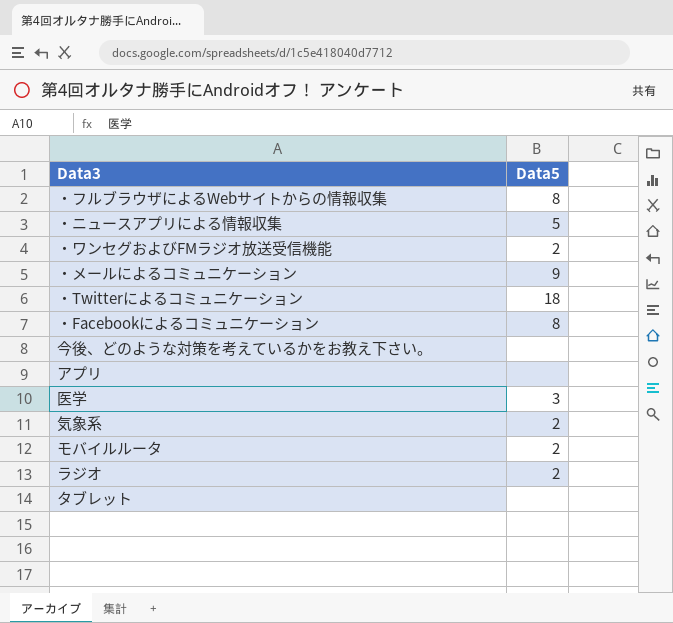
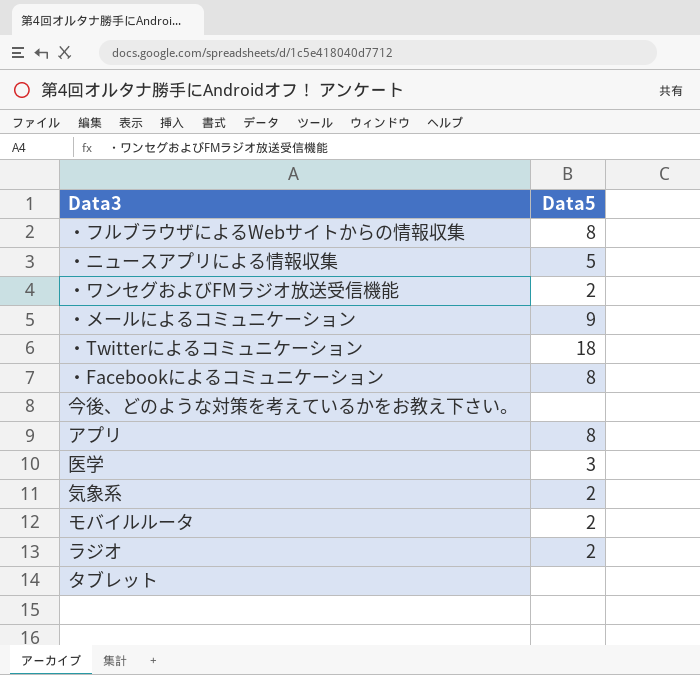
アプリ | Data5: none -> 8

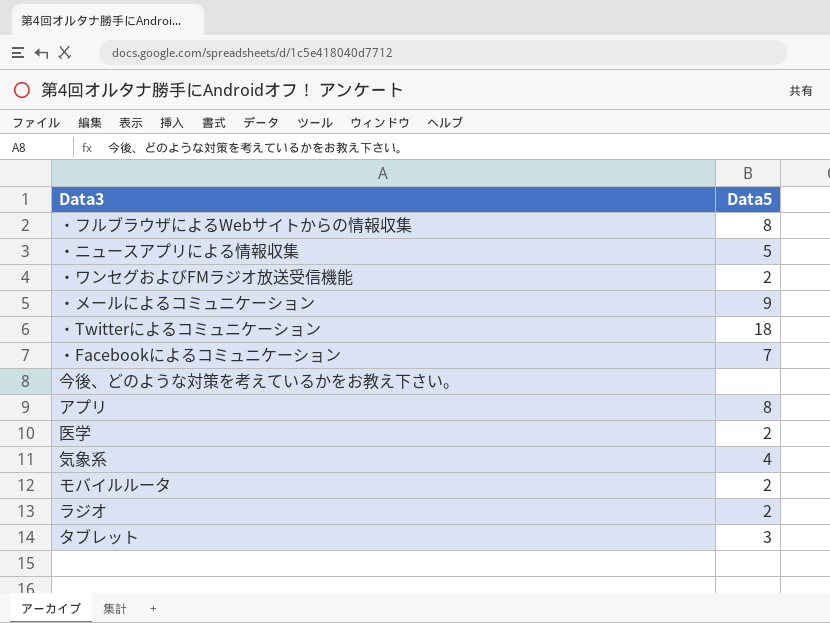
・Facebookによるコミュニケーション | Data5: 8 -> 7
医学 | Data5: 3 -> 2
気象系 | Data5: 2 -> 4
タブレット | Data5: none -> 3

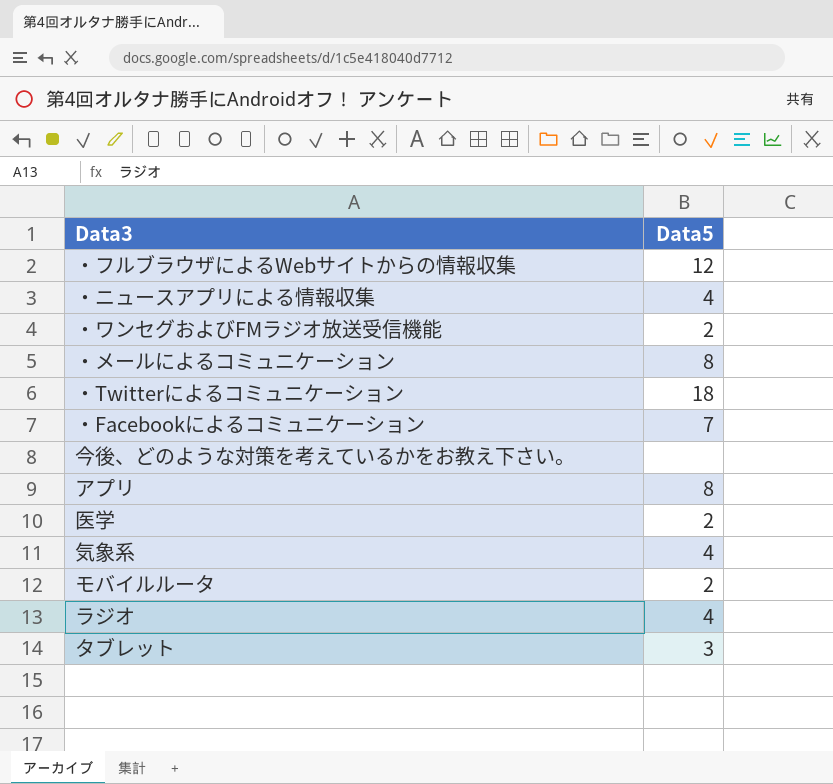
・フルブラウザによるWebサイトからの情報収集 | Data5: 8 -> 12
・ニュースアプリによる情報収集 | Data5: 5 -> 4
・メールによるコミュニケーション | Data5: 9 -> 8
ラジオ | Data5: 2 -> 4

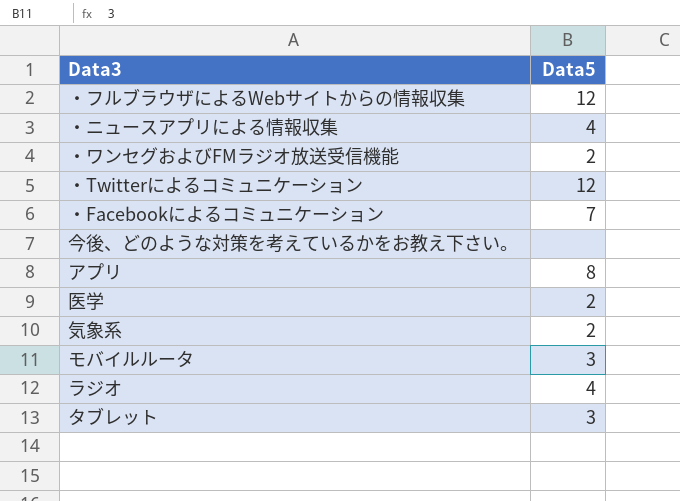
row ・メールによるコミュニケーション: 8 -> none
・Twitterによるコミュニケーション | Data5: 18 -> 12
気象系 | Data5: 4 -> 2
モバイルルータ | Data5: 2 -> 3

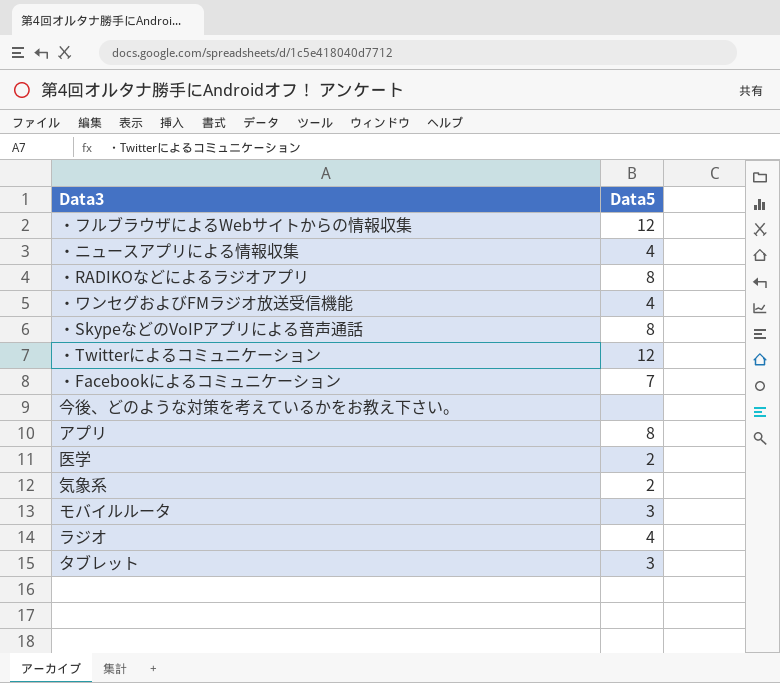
row ・RADIKOなどによるラジオアプリ: none -> 8
・ワンセグおよびFMラジオ放送受信機能 | Data5: 2 -> 4
row ・SkypeなどのVoIPアプリによる音声通話: none -> 8

